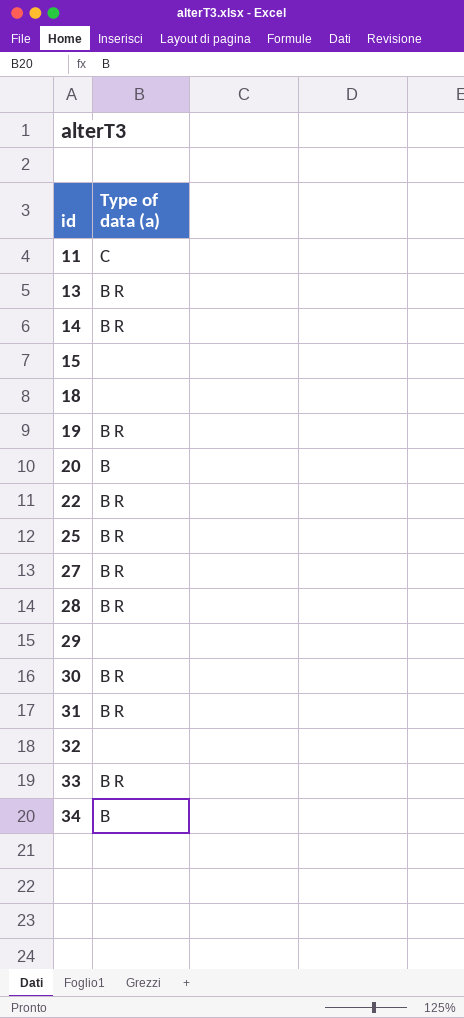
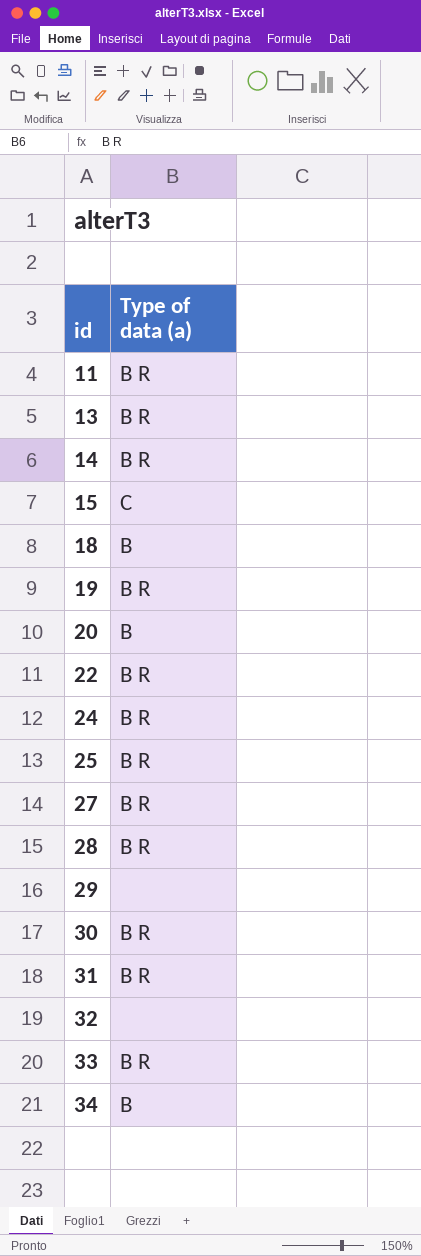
11 | Type of data (a): C -> B R
15 | Type of data (a): none -> C
18 | Type of data (a): none -> B
row 24: none -> B R

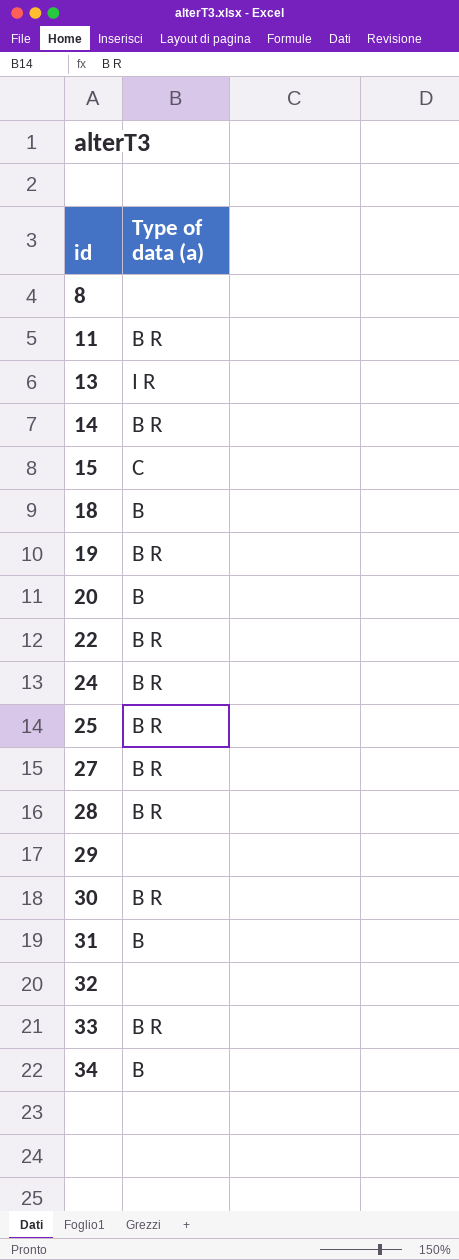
row 8: none -> none
13 | Type of data (a): B R -> I R
31 | Type of data (a): B R -> B

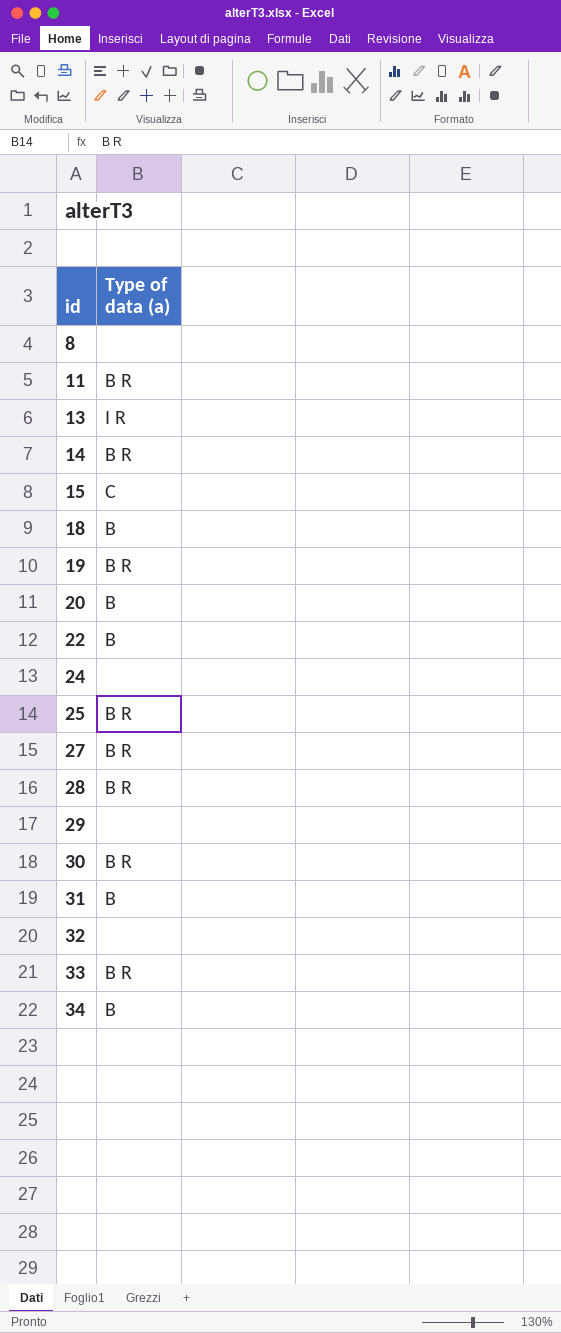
22 | Type of data (a): B R -> B
24 | Type of data (a): B R -> none

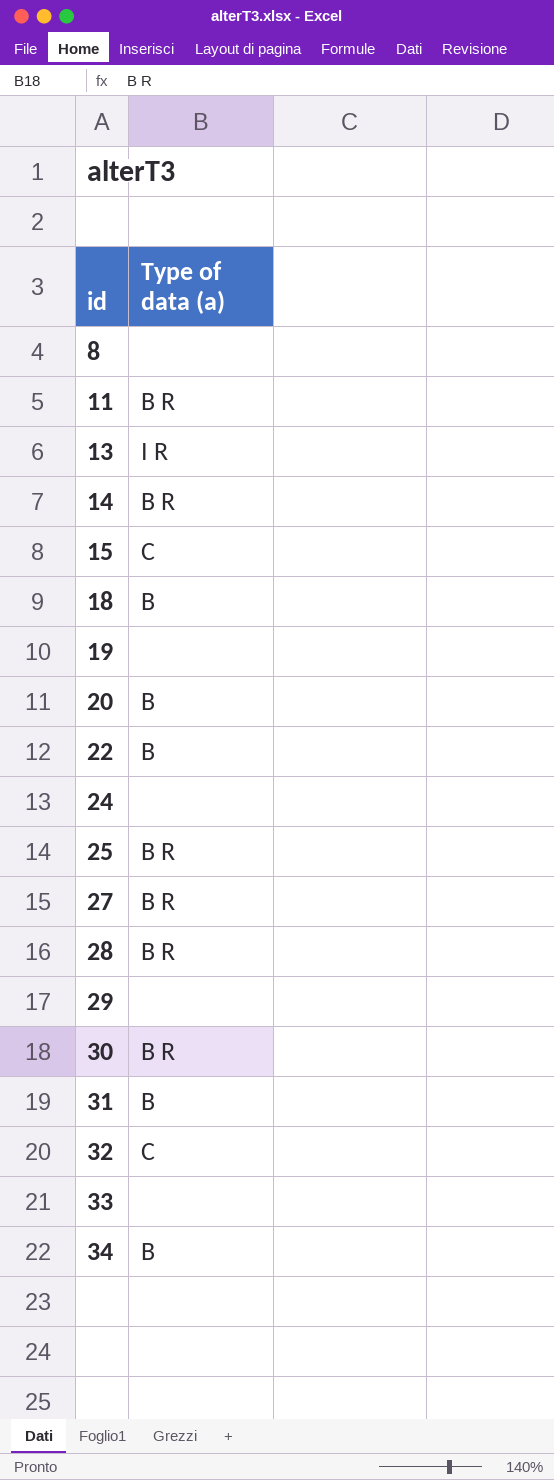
19 | Type of data (a): B R -> none
32 | Type of data (a): none -> C
33 | Type of data (a): B R -> none

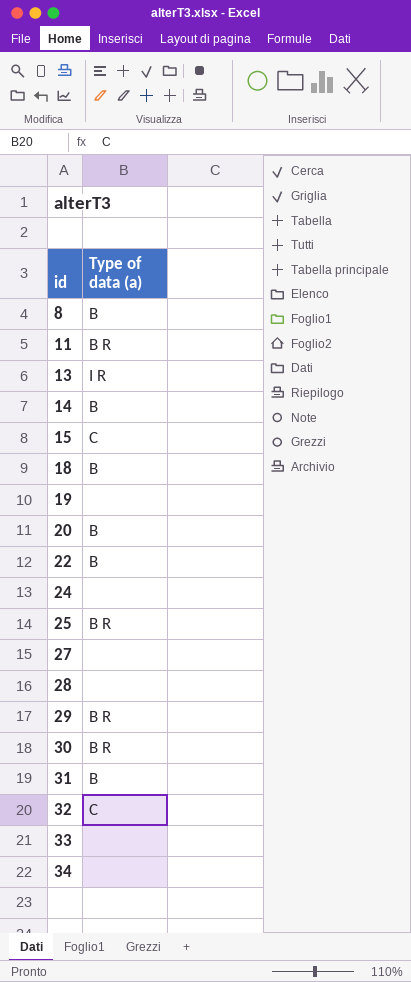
8 | Type of data (a): none -> B
14 | Type of data (a): B R -> B
27 | Type of data (a): B R -> none
28 | Type of data (a): B R -> none
29 | Type of data (a): none -> B R
34 | Type of data (a): B -> none

